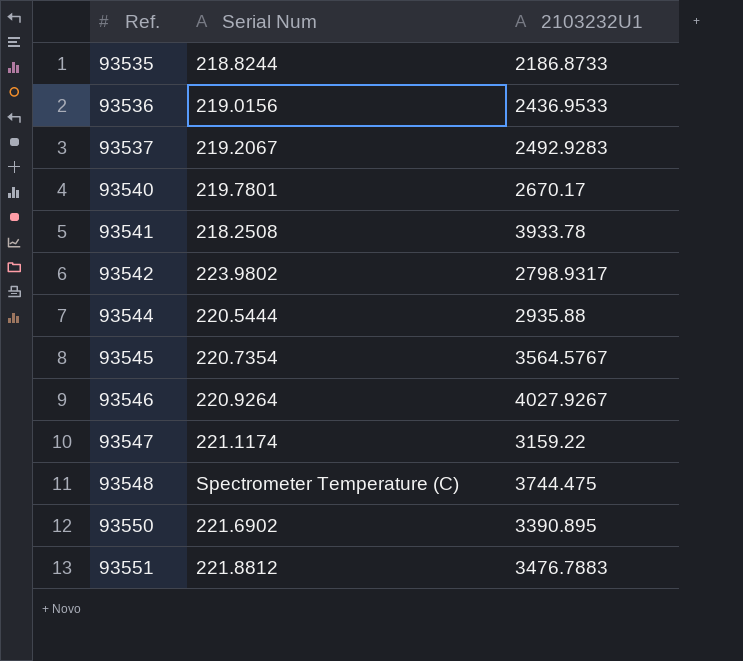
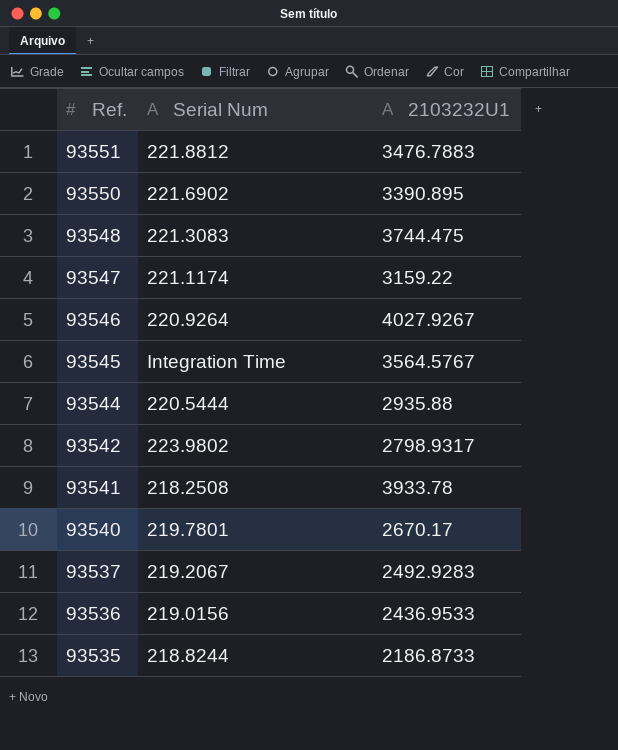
row order: Ref. ascending -> Ref. descending
93548 | Serial Num: Spectrometer Temperature (C) -> 221.3083
93545 | Serial Num: 220.7354 -> Integration Time

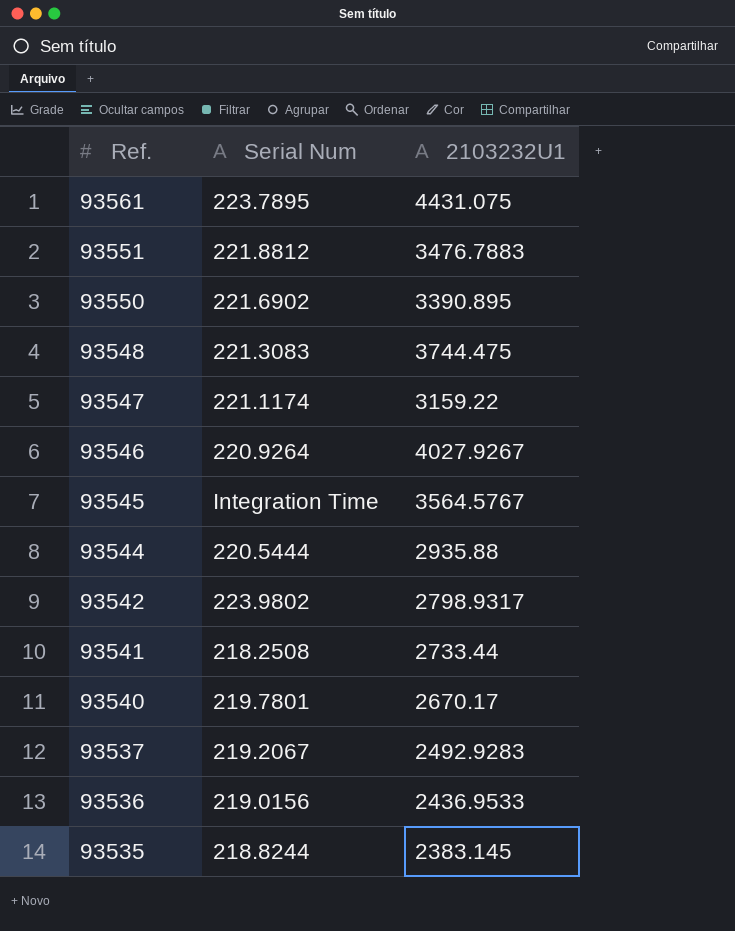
row 93561: none -> 223.7895 | 4431.075
93541 | 2103232U1: 3933.78 -> 2733.44
93535 | 2103232U1: 2186.8733 -> 2383.145

